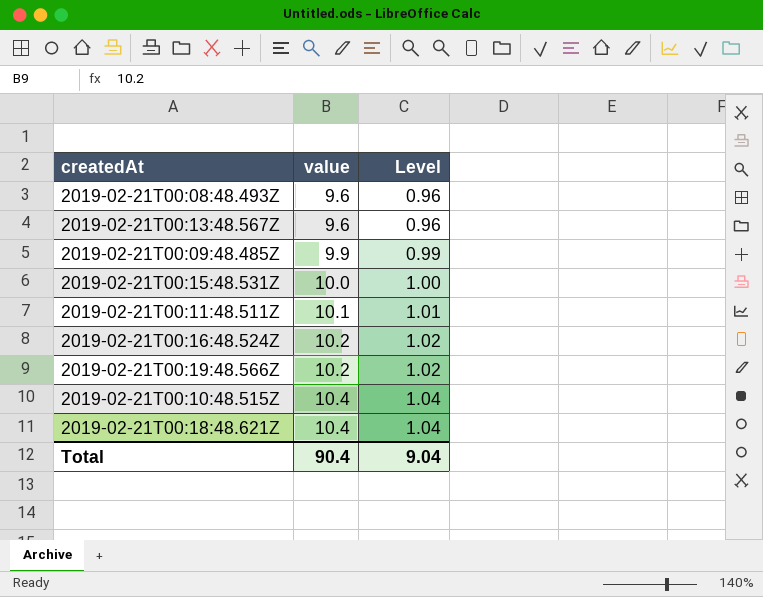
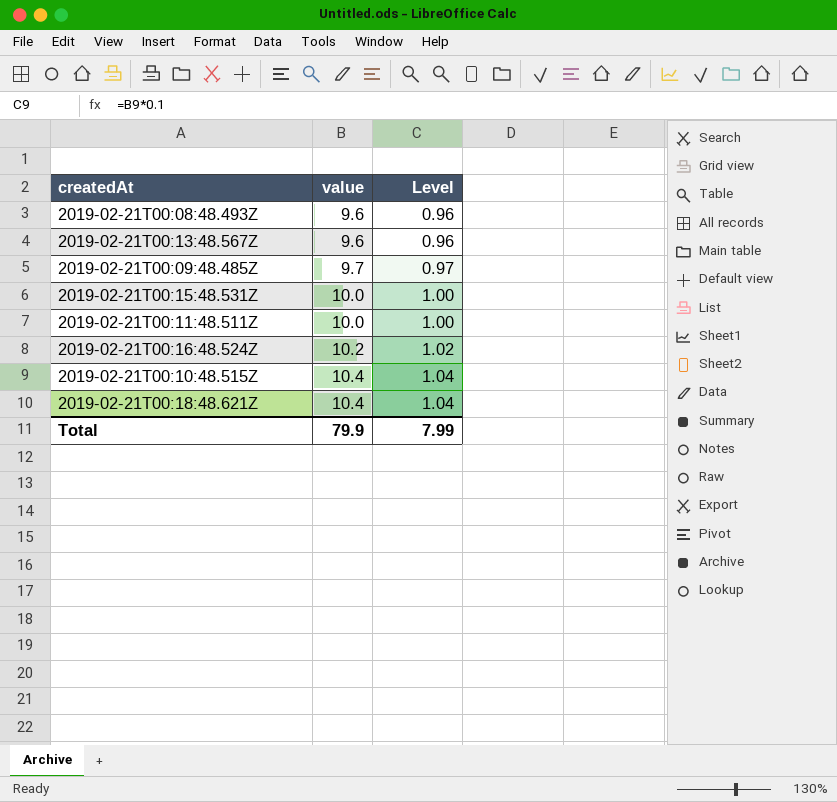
row 2019-02-21T00:19:48.566Z: 10.2 | 1.02 -> none
2019-02-21T00:09:48.485Z | value: 9.9 -> 9.7
2019-02-21T00:09:48.485Z | Level: 0.99 -> 0.97
2019-02-21T00:11:48.511Z | value: 10.1 -> 10.0
2019-02-21T00:11:48.511Z | Level: 1.01 -> 1.00
Total | value: 90.4 -> 79.9
Total | Level: 9.04 -> 7.99

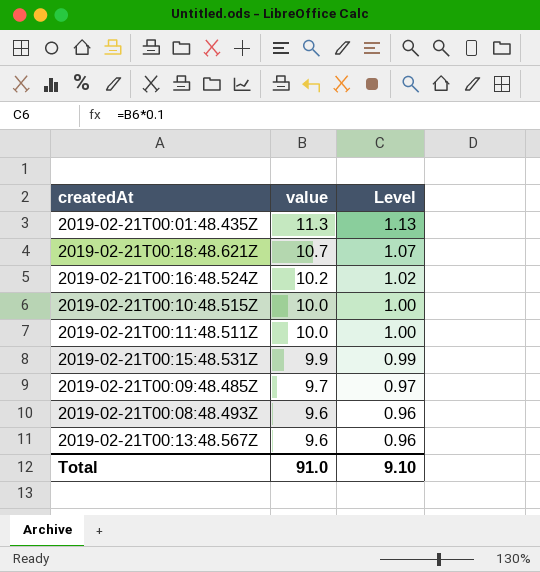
row order: value ascending -> value descending
row 2019-02-21T00:01:48.435Z: none -> 11.3 | 1.13
2019-02-21T00:18:48.621Z | value: 10.4 -> 10.7
2019-02-21T00:18:48.621Z | Level: 1.04 -> 1.07
2019-02-21T00:10:48.515Z | value: 10.4 -> 10.0
2019-02-21T00:10:48.515Z | Level: 1.04 -> 1.00
2019-02-21T00:15:48.531Z | value: 10.0 -> 9.9
2019-02-21T00:15:48.531Z | Level: 1.00 -> 0.99
Total | value: 79.9 -> 91.0
Total | Level: 7.99 -> 9.10

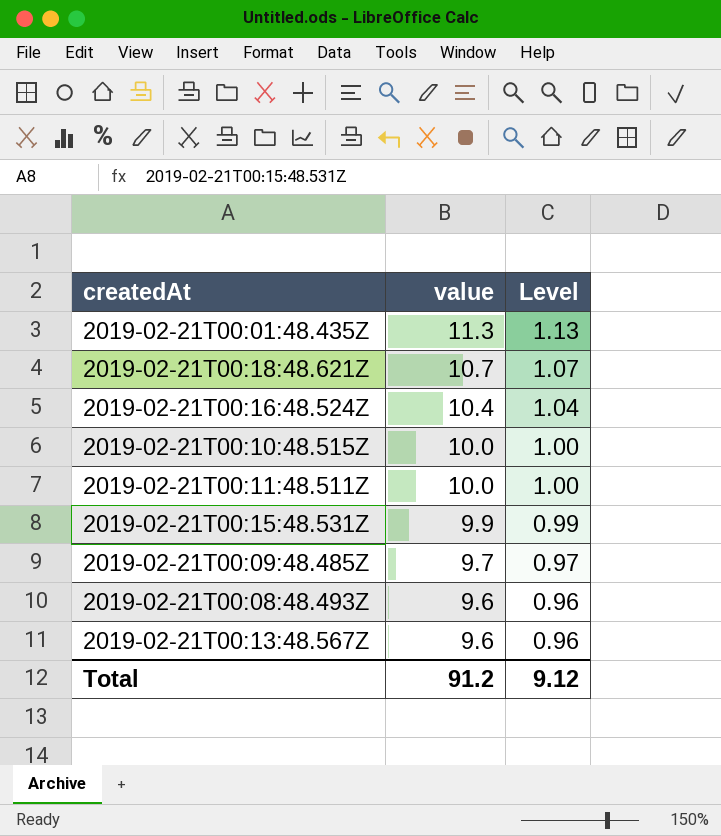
2019-02-21T00:16:48.524Z | value: 10.2 -> 10.4
2019-02-21T00:16:48.524Z | Level: 1.02 -> 1.04
Total | value: 91.0 -> 91.2
Total | Level: 9.10 -> 9.12

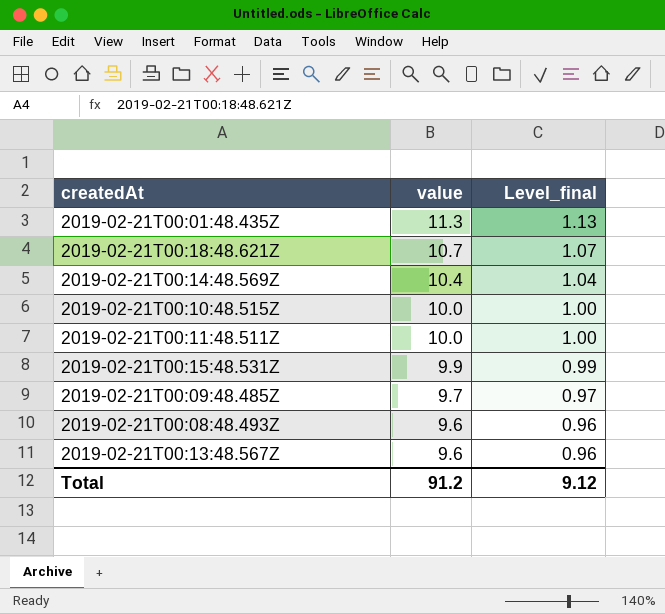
column name: Level -> Level_final
row 2019-02-21T00:16:48.524Z: 10.4 | 1.04 -> none
row 2019-02-21T00:14:48.569Z: none -> 10.4 | 1.04

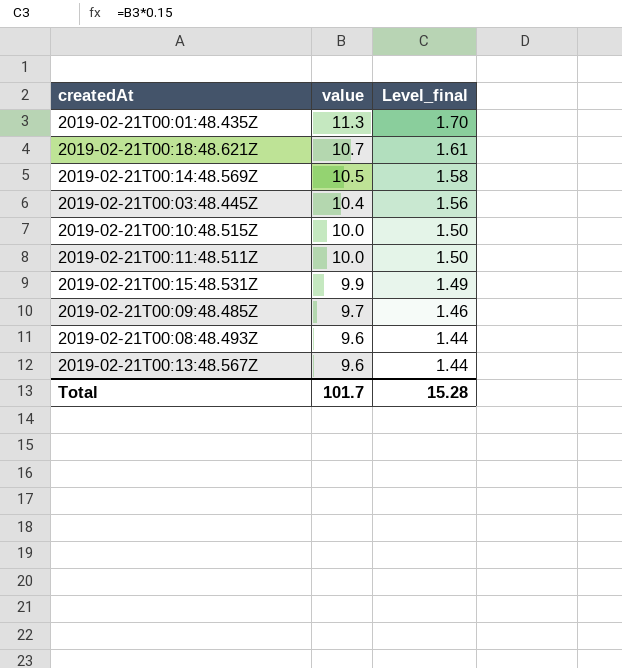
column Level_final | formula: [value] * 0.1 -> [value] * 0.15
2019-02-21T00:14:48.569Z | value: 10.4 -> 10.5
row 2019-02-21T00:03:48.445Z: none -> 10.4 | 1.56
Total | value: 91.2 -> 101.7
Total | Level_final: 9.12 -> 15.28

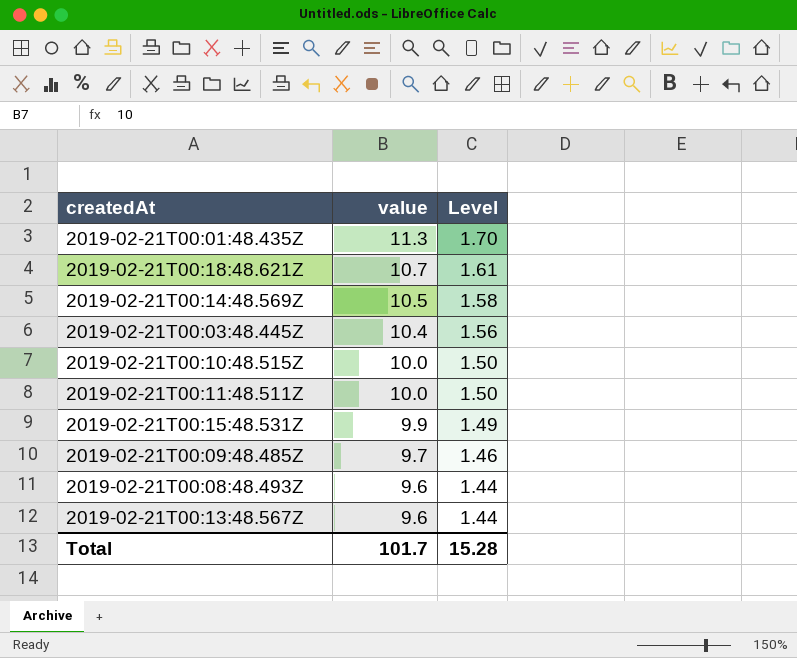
column name: Level_final -> Level

